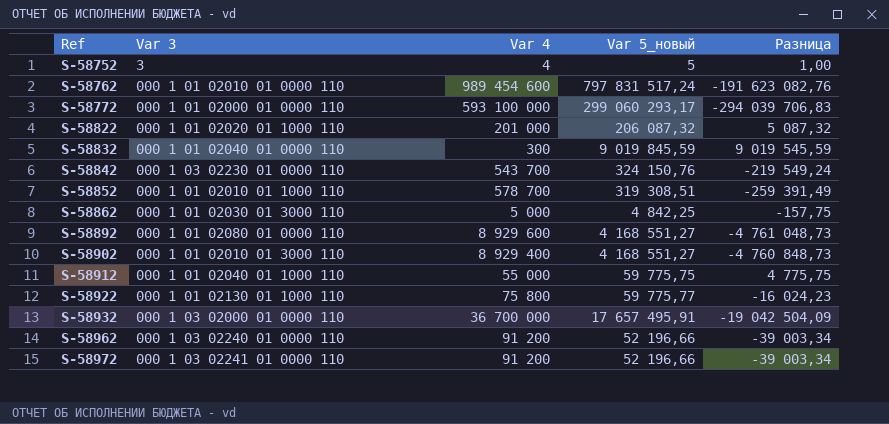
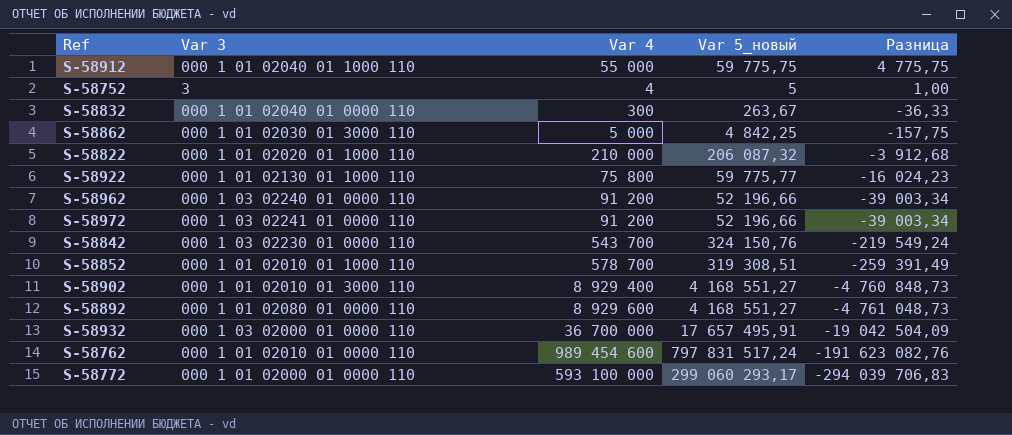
row order: Ref ascending -> Разница descending
S-58832 | Var 5_новый: 9 019 845,59 -> 263,67
S-58832 | Разница: 9 019 545,59 -> -36,33
S-58822 | Var 4: 201 000 -> 210 000
S-58822 | Разница: 5 087,32 -> -3 912,68

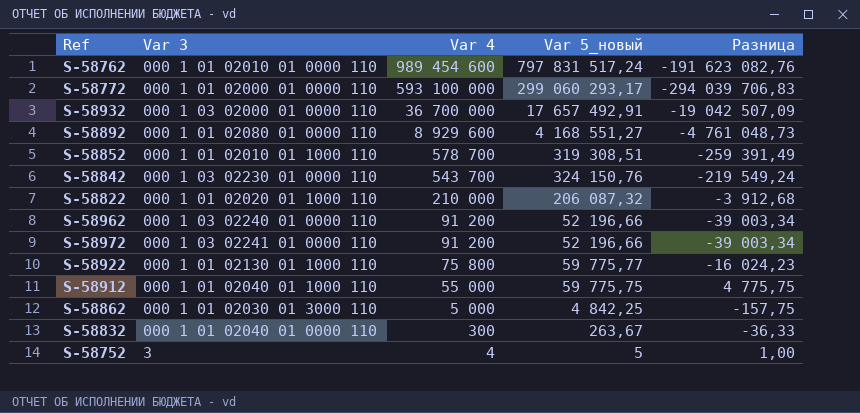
row order: Разница descending -> Var 4 descending
row S-58902: 000 1 01 02010 01 3000 110 | 8 929 400 | 4 168 551,27 | -4 760 848,73 -> none
S-58932 | Var 5_новый: 17 657 495,91 -> 17 657 492,91
S-58932 | Разница: -19 042 504,09 -> -19 042 507,09

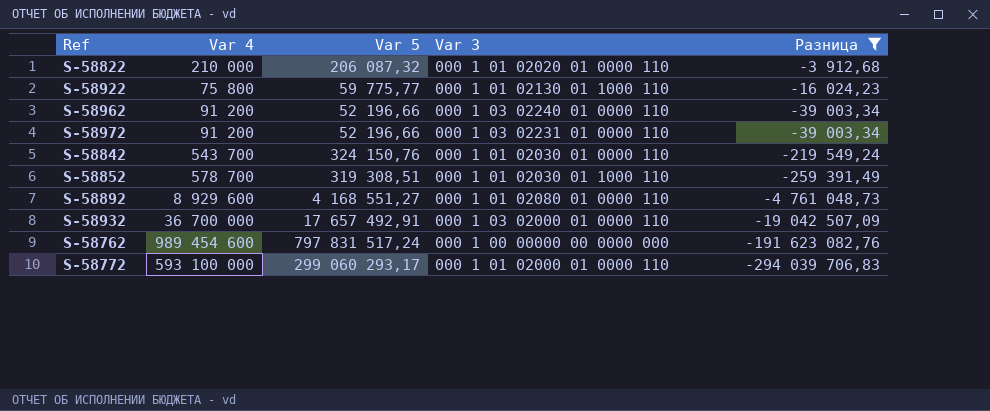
filter: none -> Разница <= -3 912,68
row order: Var 4 descending -> Разница descending
column name: Var 5_новый -> Var 5
column Var 3 | position: 2 -> 4
S-58822 | Var 3: 000 1 01 02020 01 1000 110 -> 000 1 01 02020 01 0000 110
S-58972 | Var 3: 000 1 03 02241 01 0000 110 -> 000 1 03 02231 01 0000 110
S-58842 | Var 3: 000 1 03 02230 01 0000 110 -> 000 1 01 02030 01 0000 110
S-58852 | Var 3: 000 1 01 02010 01 1000 110 -> 000 1 01 02030 01 1000 110
S-58762 | Var 3: 000 1 01 02010 01 0000 110 -> 000 1 00 00000 00 0000 000

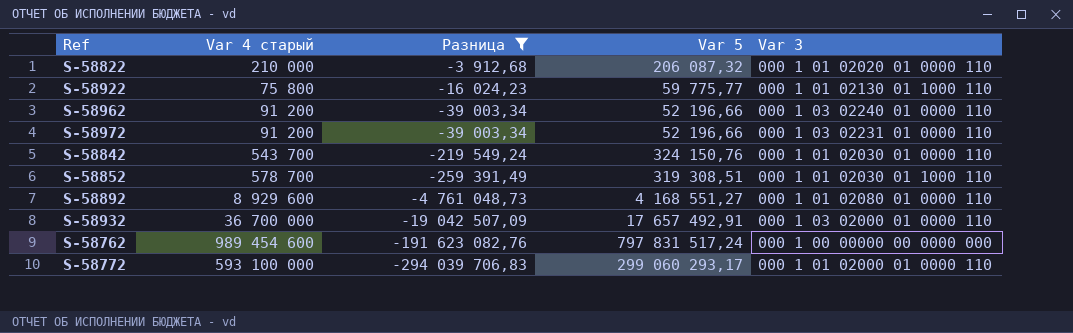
column name: Var 4 -> Var 4 старый
column Разница | position: 5 -> 3

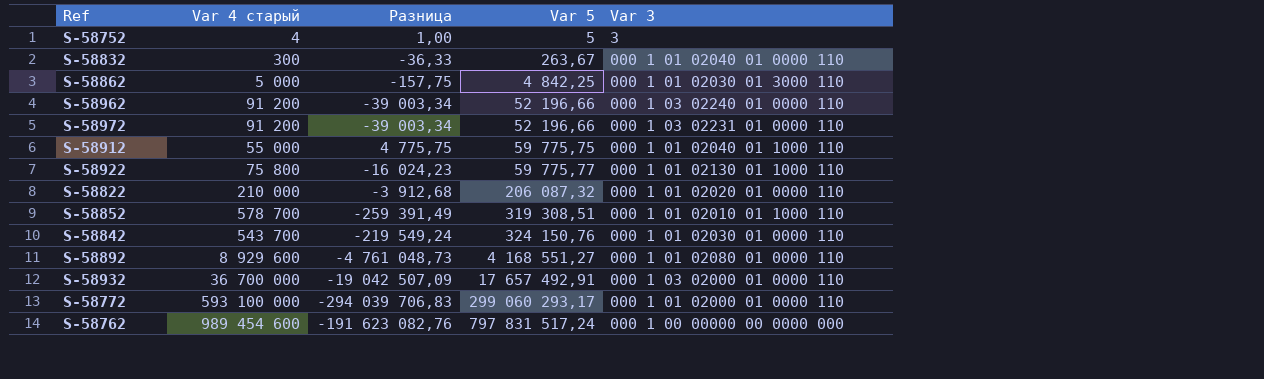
filter: Разница <= -3 912,68 -> none
row order: Разница descending -> Var 5 ascending
S-58852 | Var 3: 000 1 01 02030 01 1000 110 -> 000 1 01 02010 01 1000 110

